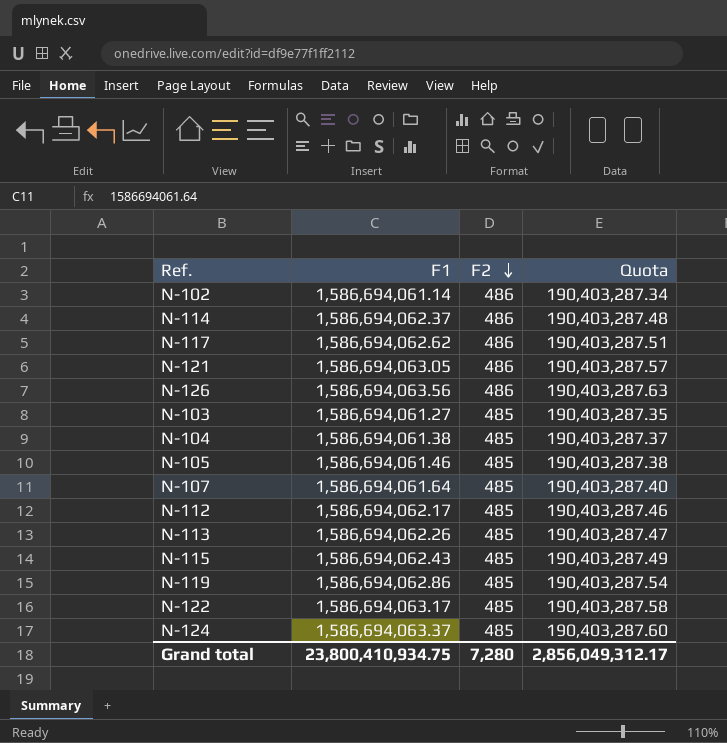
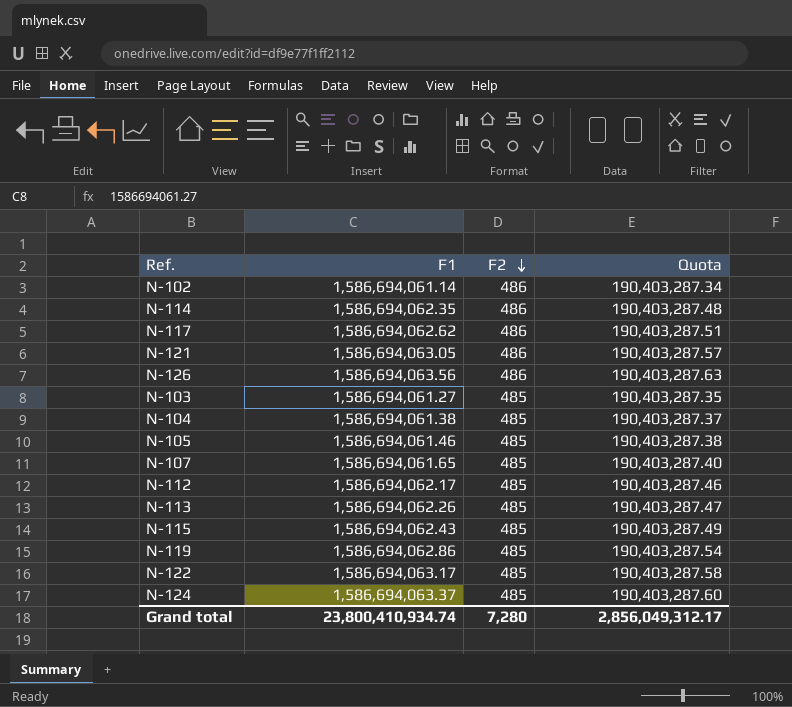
N-114 | F1: 1,586,694,062.37 -> 1,586,694,062.35
N-107 | F1: 1,586,694,061.64 -> 1,586,694,061.65
Grand total | F1: 23,800,410,934.75 -> 23,800,410,934.74

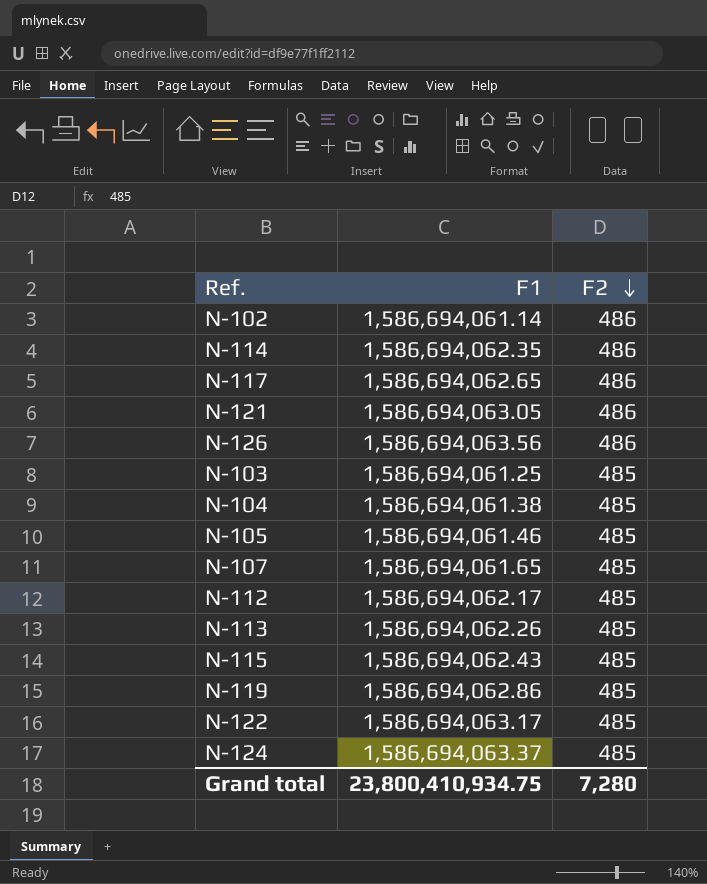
column Quota | formula: [F1] * 0.12 -> none
N-117 | F1: 1,586,694,062.62 -> 1,586,694,062.65
N-103 | F1: 1,586,694,061.27 -> 1,586,694,061.25
Grand total | F1: 23,800,410,934.74 -> 23,800,410,934.75

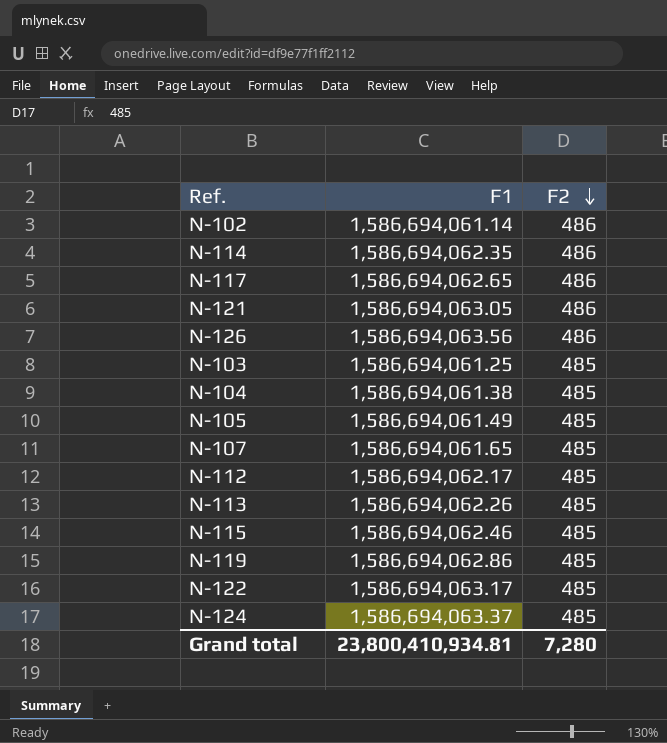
N-105 | F1: 1,586,694,061.46 -> 1,586,694,061.49
N-115 | F1: 1,586,694,062.43 -> 1,586,694,062.46
Grand total | F1: 23,800,410,934.75 -> 23,800,410,934.81

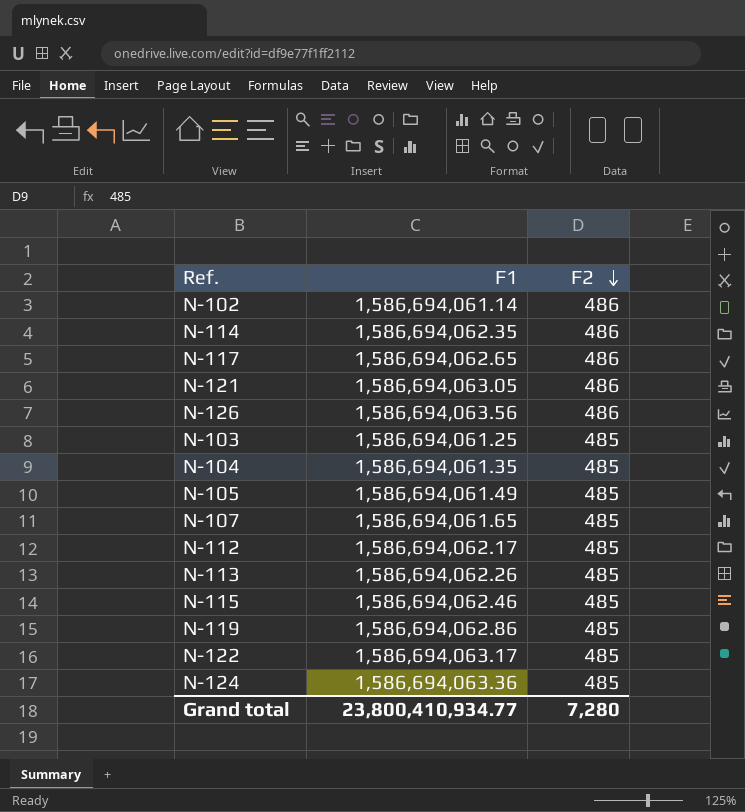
N-104 | F1: 1,586,694,061.38 -> 1,586,694,061.35
N-124 | F1: 1,586,694,063.37 -> 1,586,694,063.36
Grand total | F1: 23,800,410,934.81 -> 23,800,410,934.77

